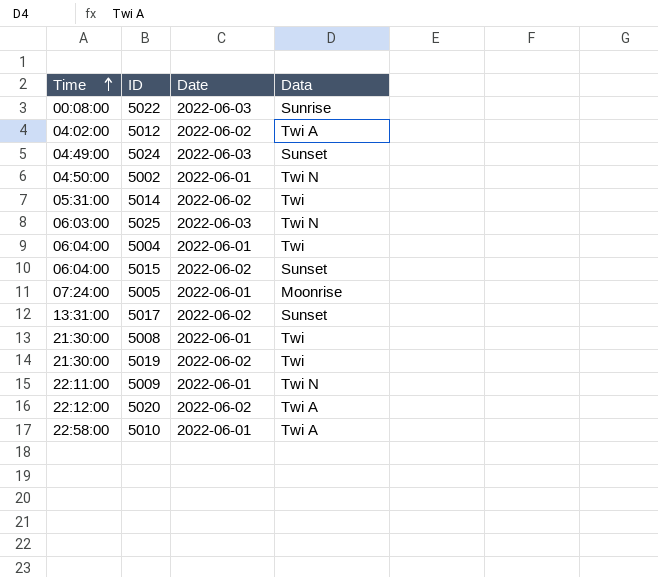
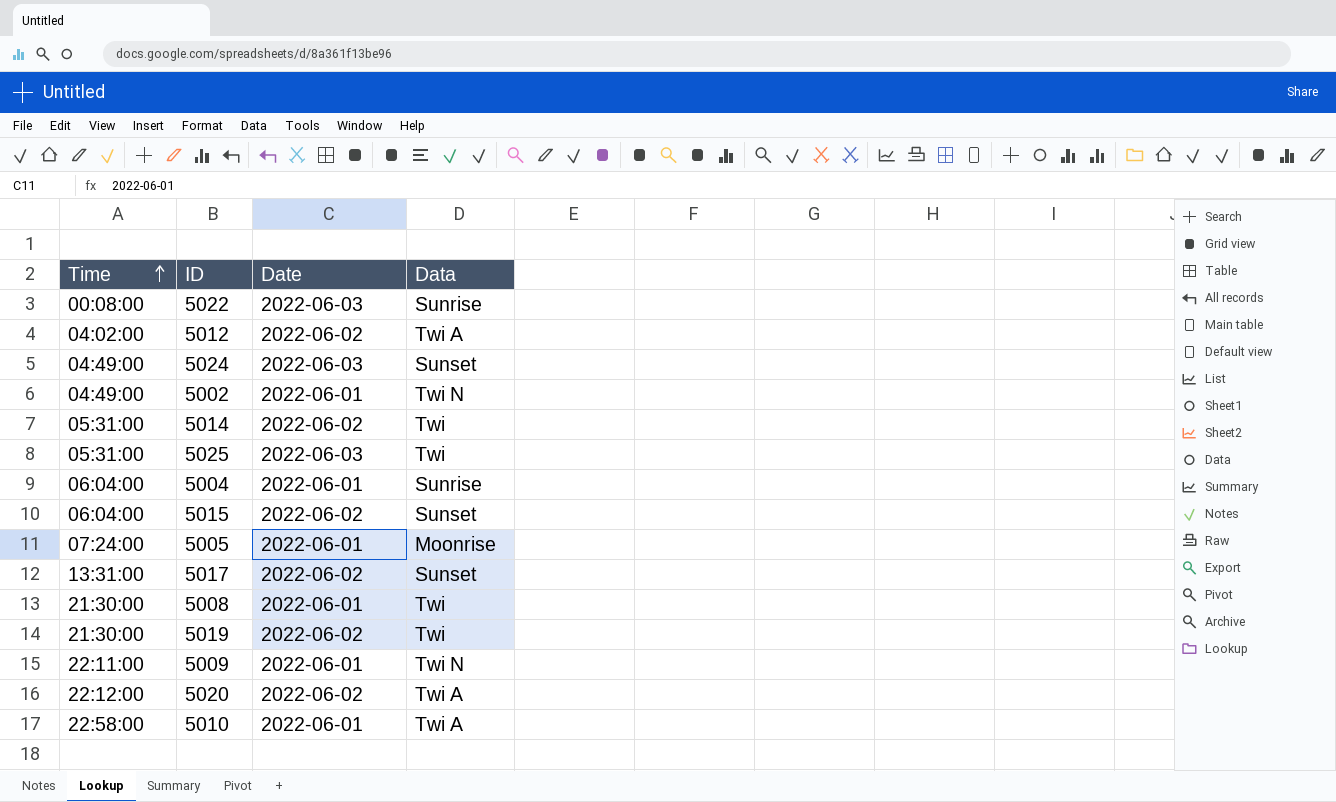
5002 | Time: 04:50:00 -> 04:49:00
5025 | Time: 06:03:00 -> 05:31:00
5025 | Data: Twi N -> Twi
5004 | Data: Twi -> Sunrise

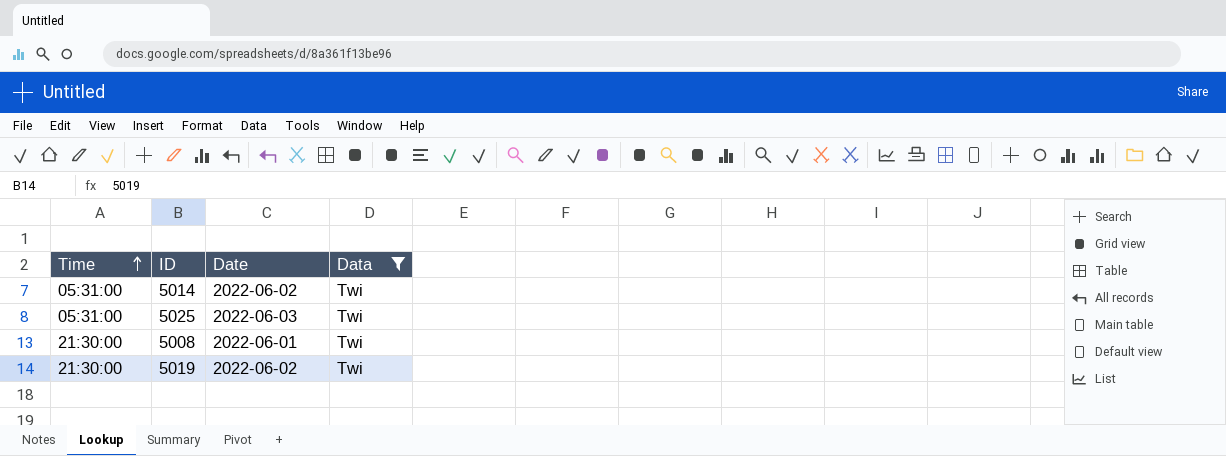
filter: none -> Data = Twi

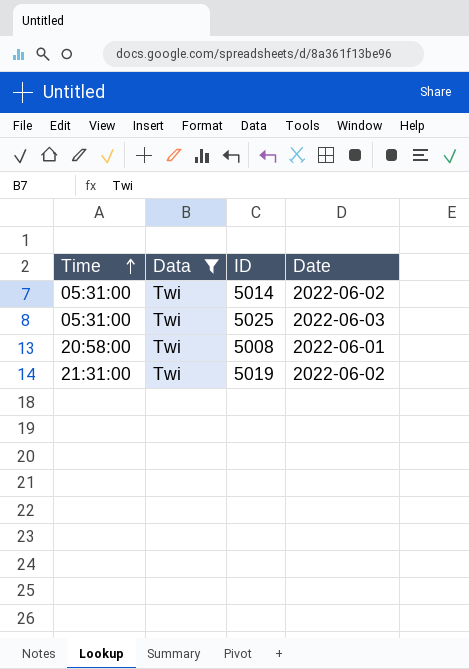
column Data | position: 4 -> 2
5008 | Time: 21:30:00 -> 20:58:00
5019 | Time: 21:30:00 -> 21:31:00

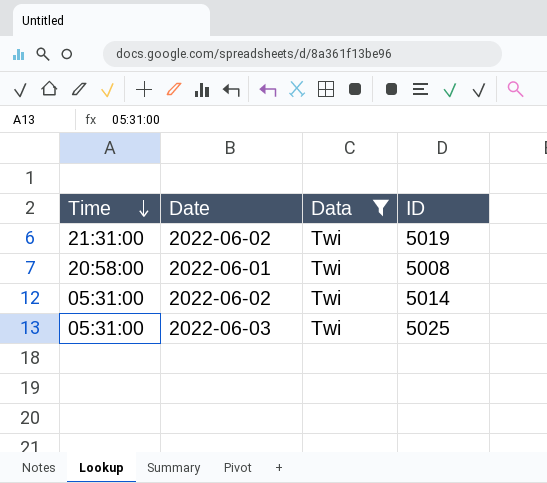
row order: Time ascending -> Time descending
column Date | position: 4 -> 2

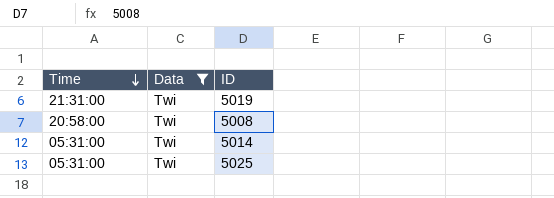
column Date | position: 2 -> none

